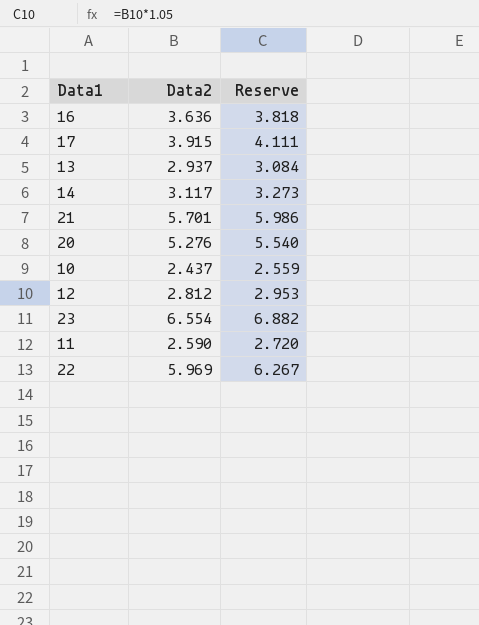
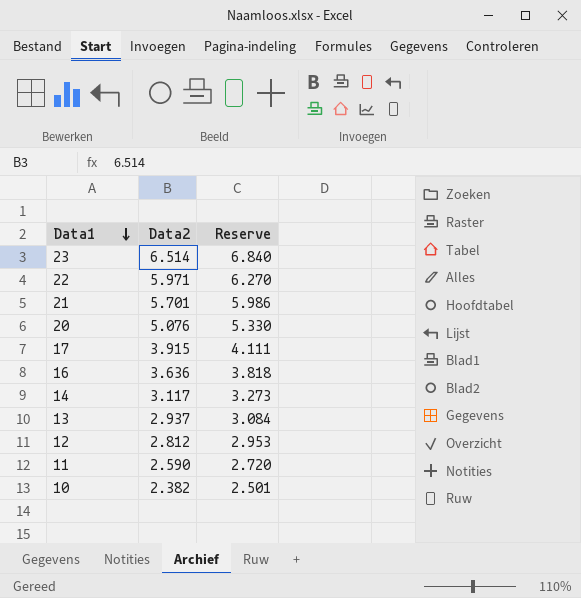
row order: none -> Data1 descending
23 | Data2: 6.554 -> 6.514
23 | Reserve: 6.882 -> 6.840
22 | Data2: 5.969 -> 5.971
22 | Reserve: 6.267 -> 6.270
20 | Data2: 5.276 -> 5.076
20 | Reserve: 5.540 -> 5.330
10 | Data2: 2.437 -> 2.382
10 | Reserve: 2.559 -> 2.501

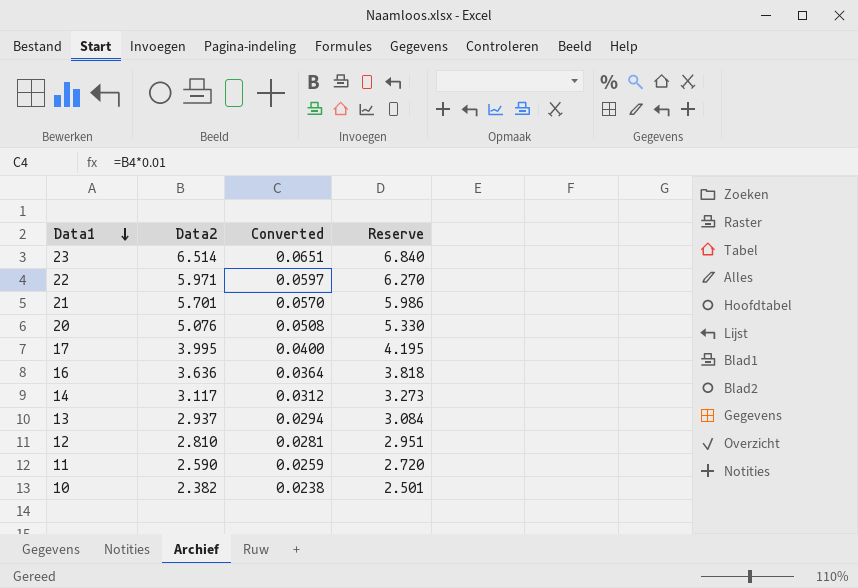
column Converted | formula: none -> [Data2] * 0.01
17 | Data2: 3.915 -> 3.995
17 | Reserve: 4.111 -> 4.195
12 | Data2: 2.812 -> 2.810
12 | Reserve: 2.953 -> 2.951

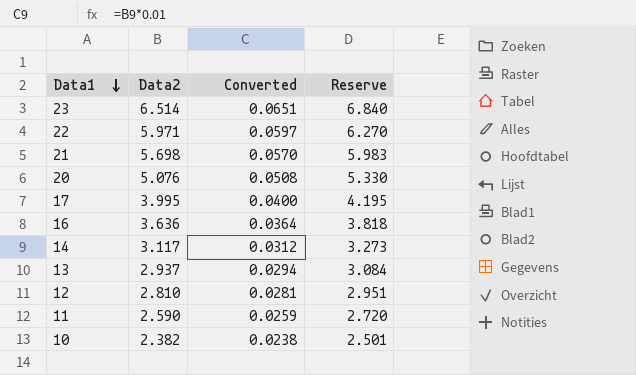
21 | Data2: 5.701 -> 5.698
21 | Reserve: 5.986 -> 5.983

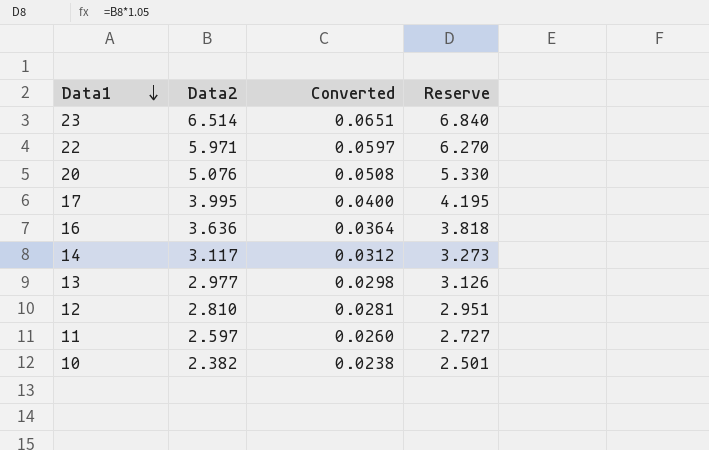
row 21: 5.698 | 0.0570 | 5.983 -> none
13 | Data2: 2.937 -> 2.977
13 | Converted: 0.0294 -> 0.0298
13 | Reserve: 3.084 -> 3.126
11 | Data2: 2.590 -> 2.597
11 | Converted: 0.0259 -> 0.0260
11 | Reserve: 2.720 -> 2.727

